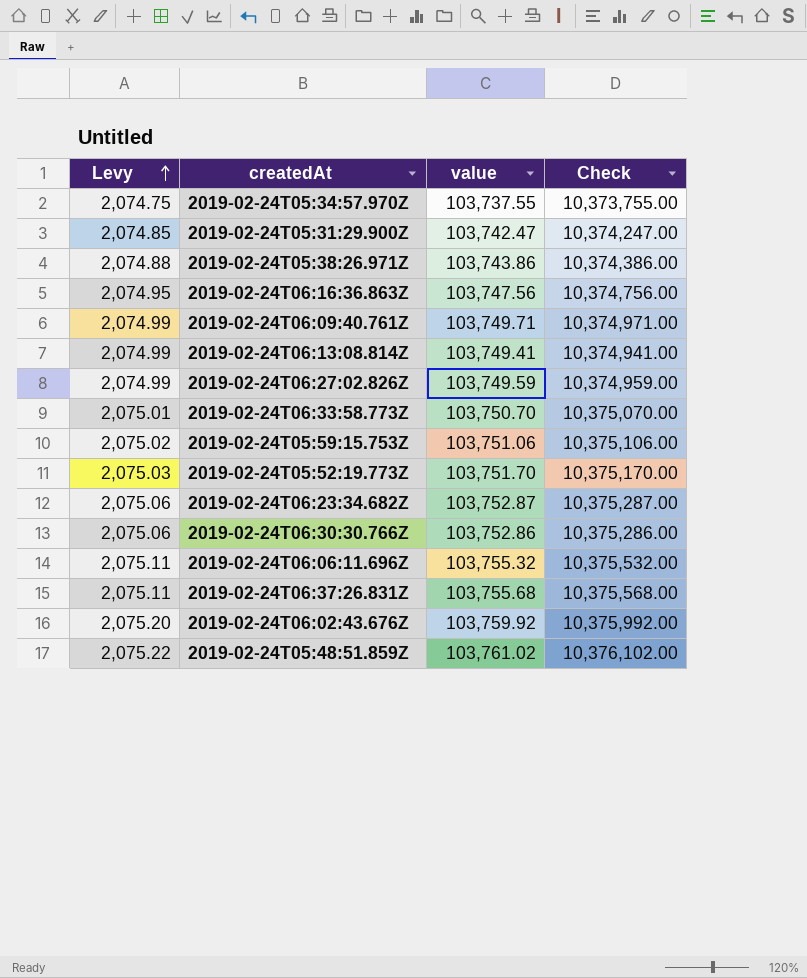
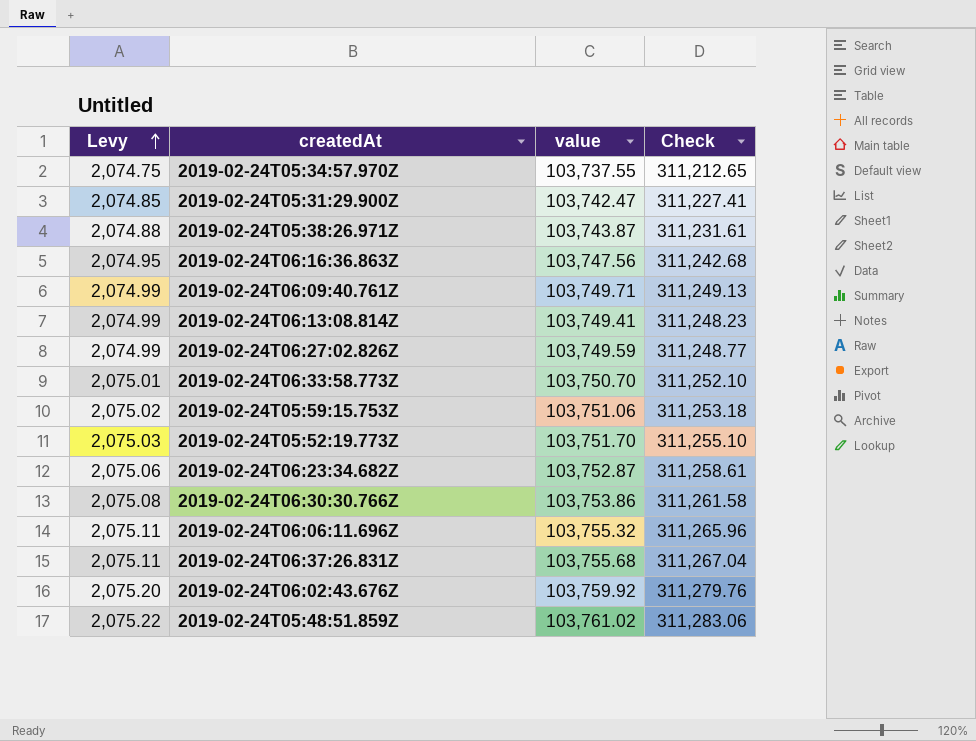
column Check | formula: [value] * 100 -> [value] * 3
2019-02-24T05:38:26.971Z | value: 103,743.86 -> 103,743.87
2019-02-24T06:30:30.766Z | Levy: 2,075.06 -> 2,075.08
2019-02-24T06:30:30.766Z | value: 103,752.86 -> 103,753.86

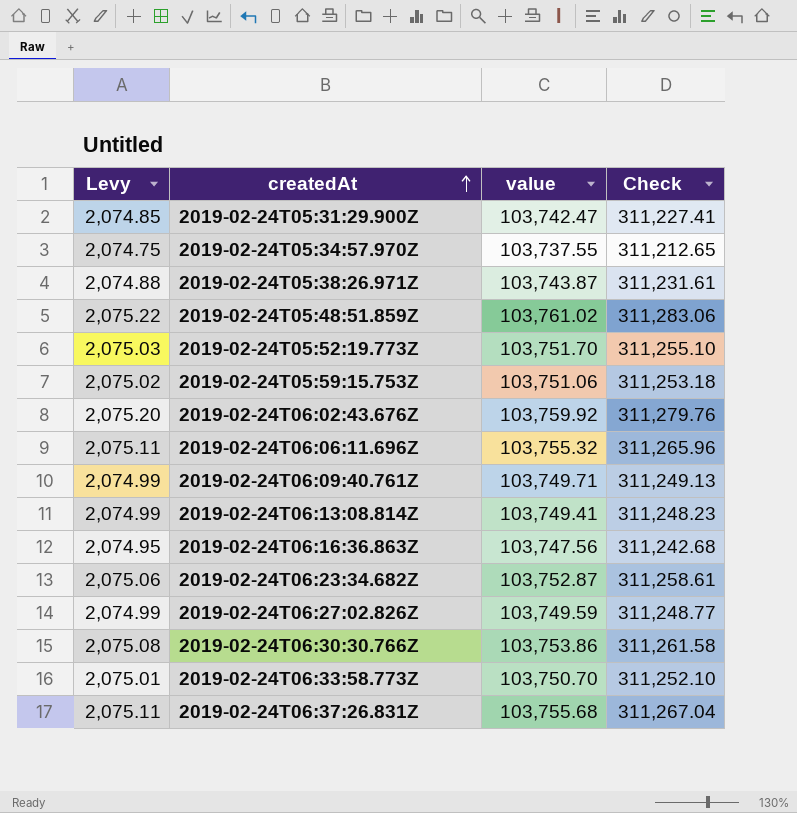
row order: Levy ascending -> createdAt ascending

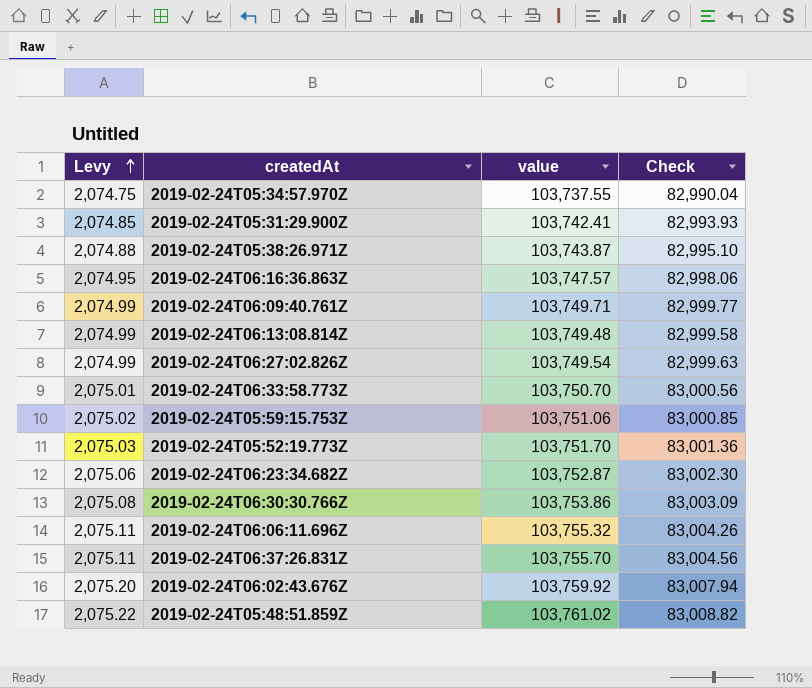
row order: createdAt ascending -> Levy ascending
column Check | formula: [value] * 3 -> [value] * 0.8
2019-02-24T05:31:29.900Z | value: 103,742.47 -> 103,742.41
2019-02-24T06:16:36.863Z | value: 103,747.56 -> 103,747.57
2019-02-24T06:13:08.814Z | value: 103,749.41 -> 103,749.48
2019-02-24T06:27:02.826Z | value: 103,749.59 -> 103,749.54
2019-02-24T06:37:26.831Z | value: 103,755.68 -> 103,755.70

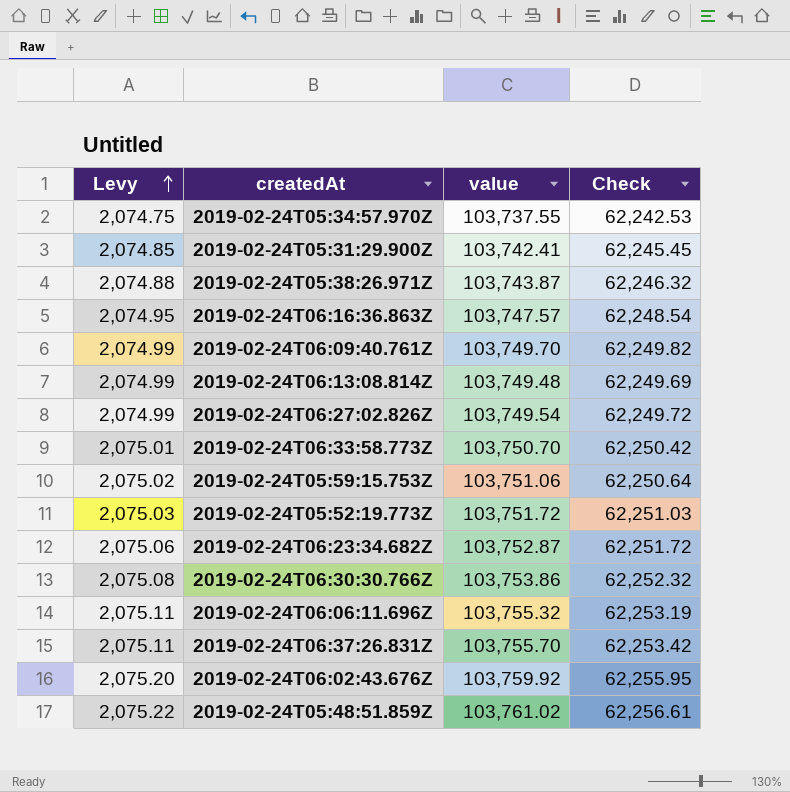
column Check | formula: [value] * 0.8 -> [value] * 0.6
2019-02-24T06:09:40.761Z | value: 103,749.71 -> 103,749.70
2019-02-24T05:52:19.773Z | value: 103,751.70 -> 103,751.72

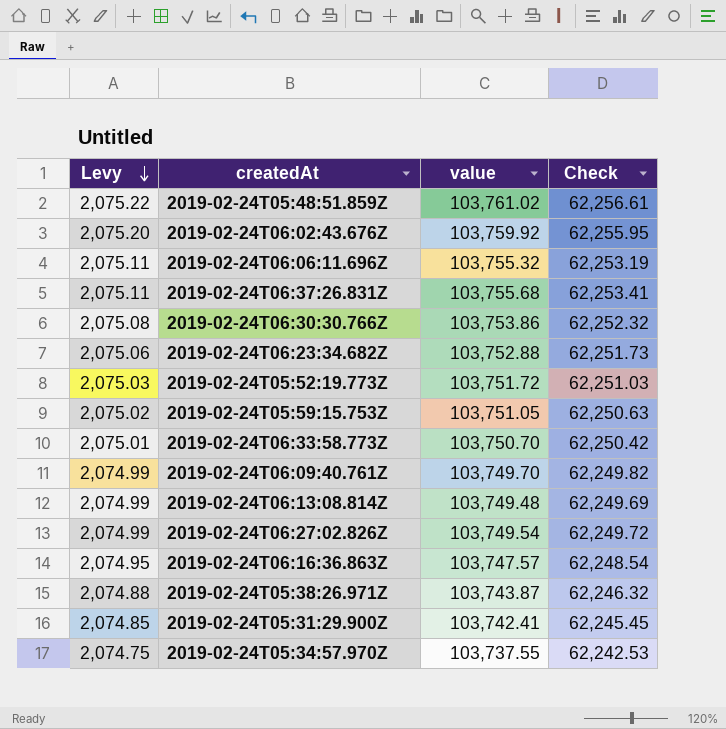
row order: Levy ascending -> Levy descending
2019-02-24T06:37:26.831Z | value: 103,755.70 -> 103,755.68
2019-02-24T06:37:26.831Z | Check: 62,253.42 -> 62,253.41
2019-02-24T06:23:34.682Z | value: 103,752.87 -> 103,752.88
2019-02-24T06:23:34.682Z | Check: 62,251.72 -> 62,251.73
2019-02-24T05:59:15.753Z | value: 103,751.06 -> 103,751.05
2019-02-24T05:59:15.753Z | Check: 62,250.64 -> 62,250.63

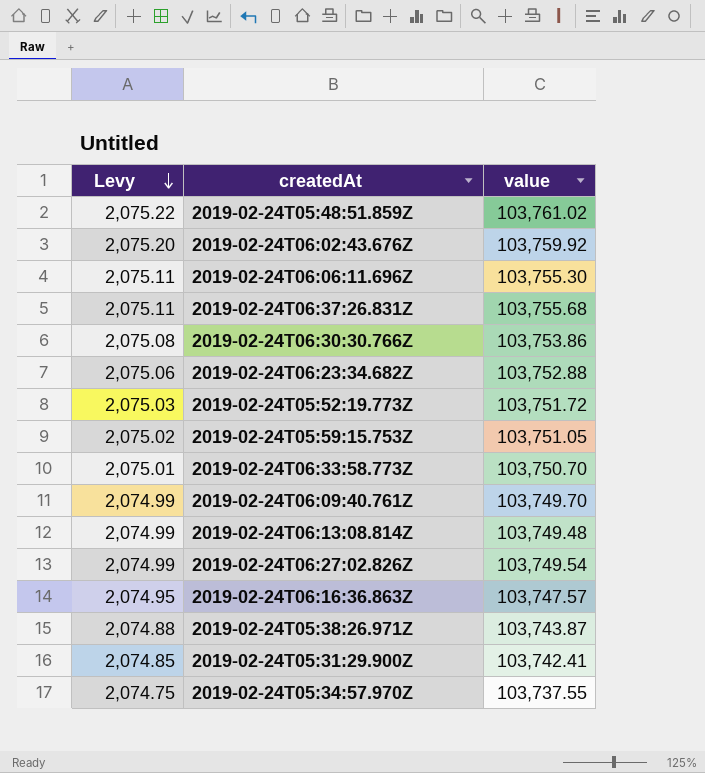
column Check | formula: [value] * 0.6 -> none
2019-02-24T06:06:11.696Z | value: 103,755.32 -> 103,755.30

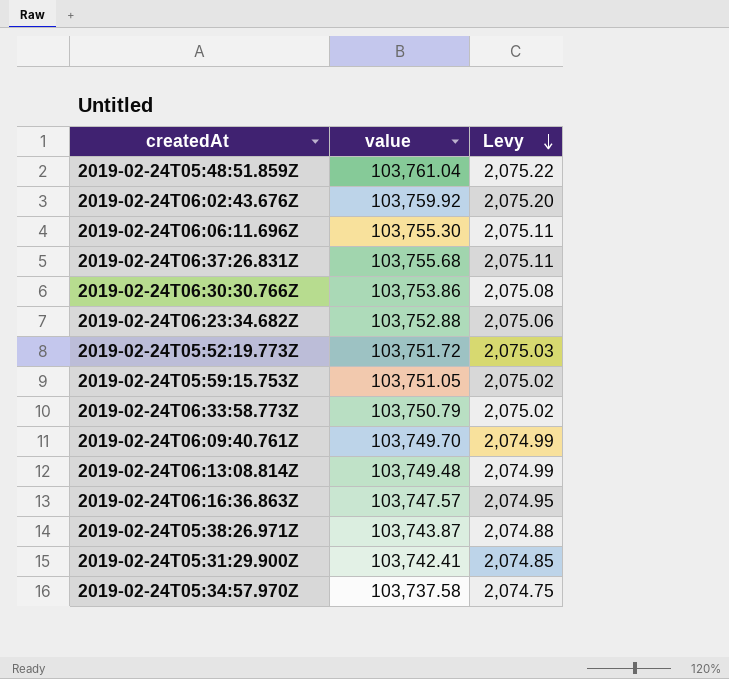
column Levy | position: 1 -> 3
row 2019-02-24T06:27:02.826Z: 2,074.99 | 103,749.54 -> none
2019-02-24T05:48:51.859Z | value: 103,761.02 -> 103,761.04
2019-02-24T06:33:58.773Z | value: 103,750.70 -> 103,750.79
2019-02-24T06:33:58.773Z | Levy: 2,075.01 -> 2,075.02
2019-02-24T05:34:57.970Z | value: 103,737.55 -> 103,737.58

